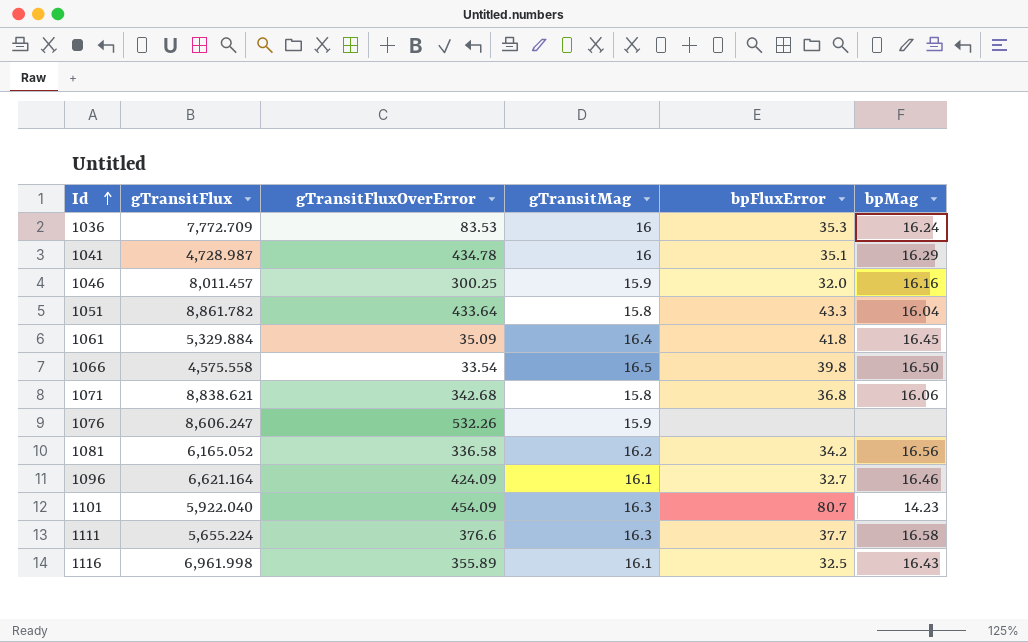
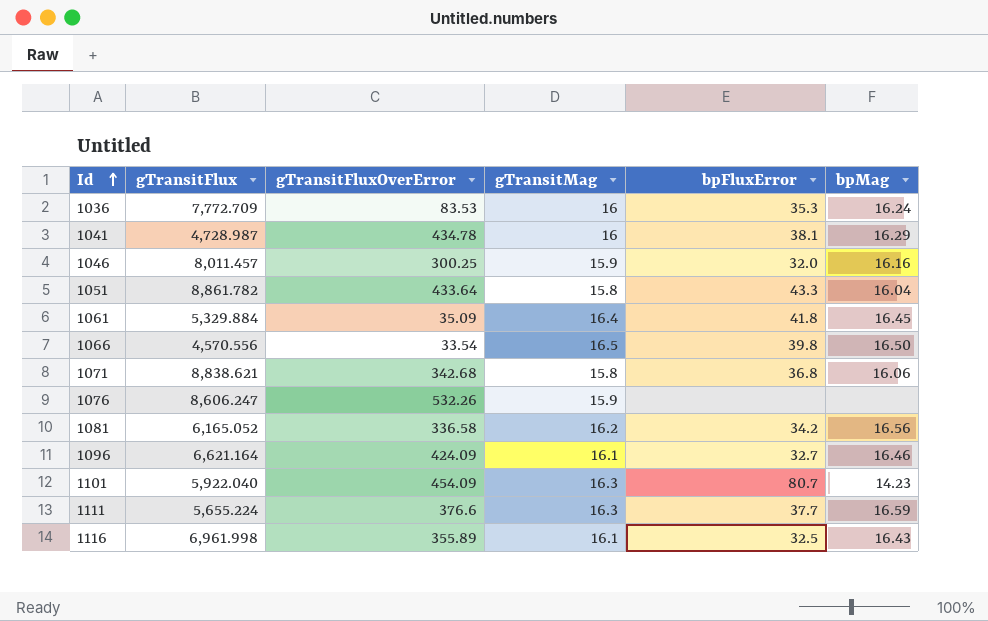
1041 | bpFluxError: 35.1 -> 38.1
1066 | gTransitFlux: 4,575.558 -> 4,570.556
1111 | bpMag: 16.58 -> 16.59

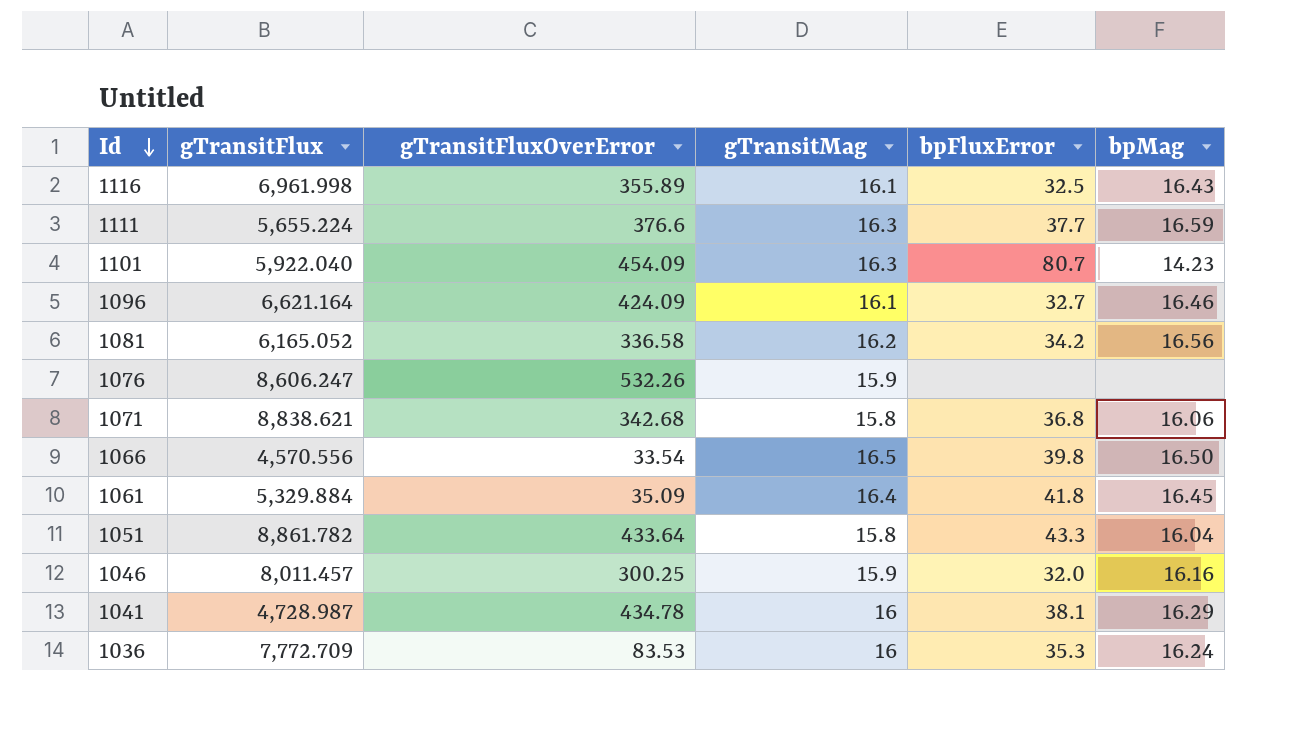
row order: Id ascending -> Id descending

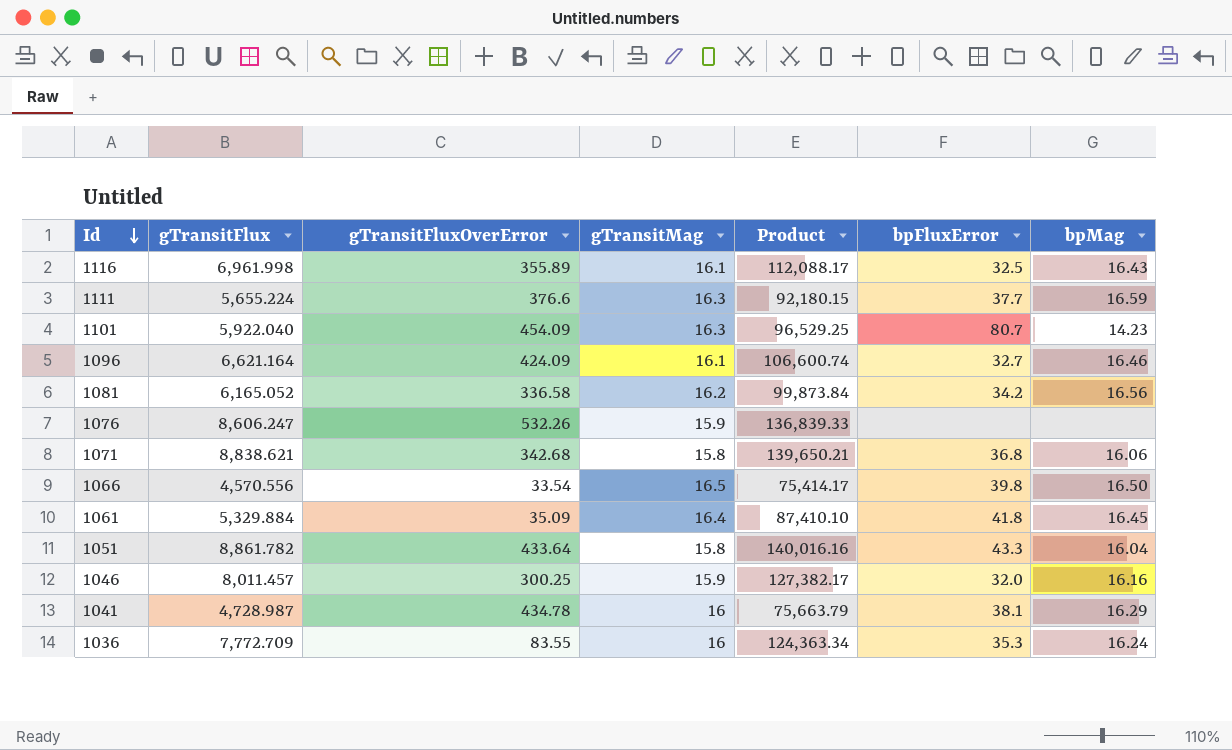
column Product | formula: none -> [gTransitFlux] * [gTransitMag]
1036 | gTransitFluxOverError: 83.53 -> 83.55

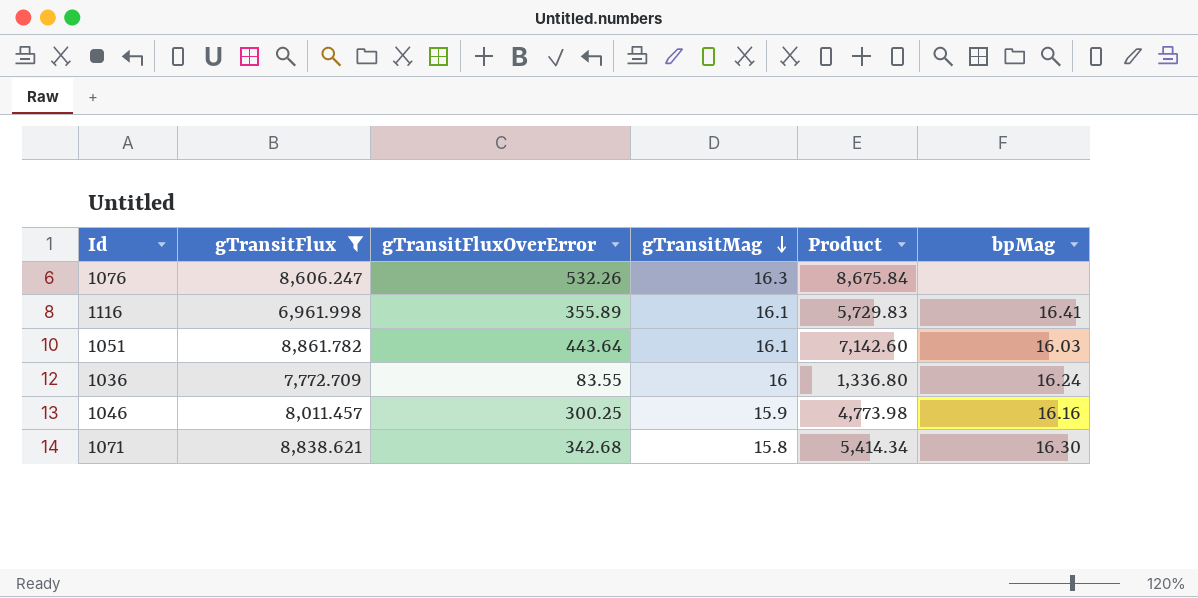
filter: none -> gTransitFlux >= 6,961.998
row order: Id descending -> gTransitMag descending
column bpFluxError | position: 6 -> none
column Product | formula: [gTransitFlux] * [gTransitMag] -> [gTransitFluxOverError] * [gTransitMag]
1076 | gTransitMag: 15.9 -> 16.3
1116 | bpMag: 16.43 -> 16.41
1051 | gTransitFluxOverError: 433.64 -> 443.64
1051 | gTransitMag: 15.8 -> 16.1
1051 | bpMag: 16.04 -> 16.03
1071 | bpMag: 16.06 -> 16.30

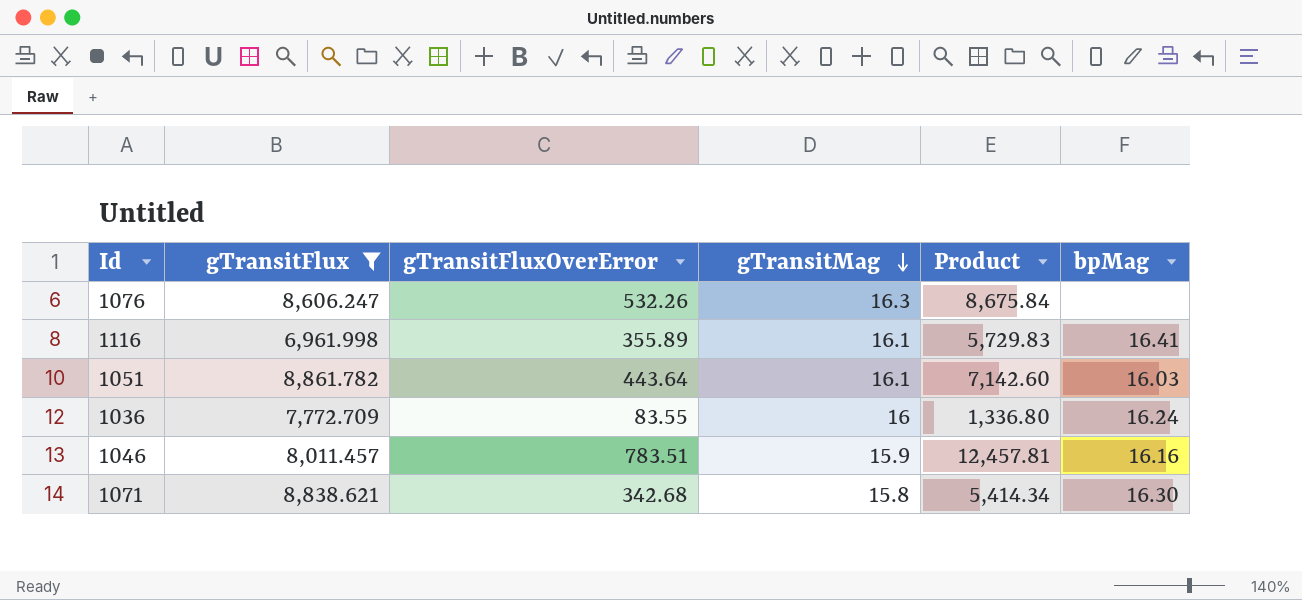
1046 | gTransitFluxOverError: 300.25 -> 783.51
1046 | Product: 4,773.98 -> 12,457.81

